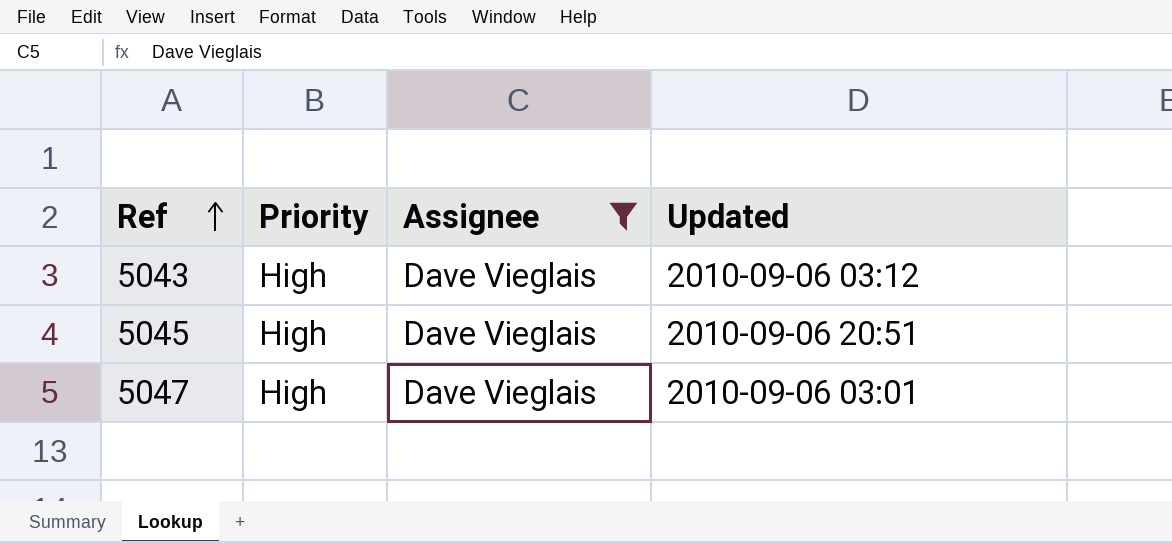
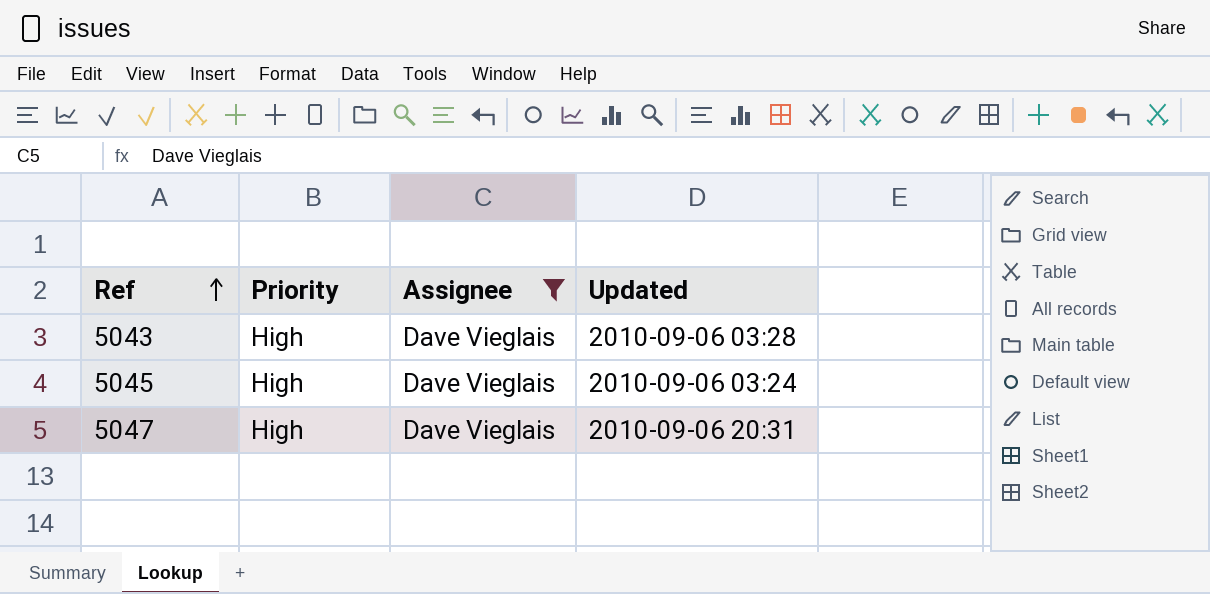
5043 | Updated: 2010-09-06 03:12 -> 2010-09-06 03:28
5045 | Updated: 2010-09-06 20:51 -> 2010-09-06 03:24
5047 | Updated: 2010-09-06 03:01 -> 2010-09-06 20:31

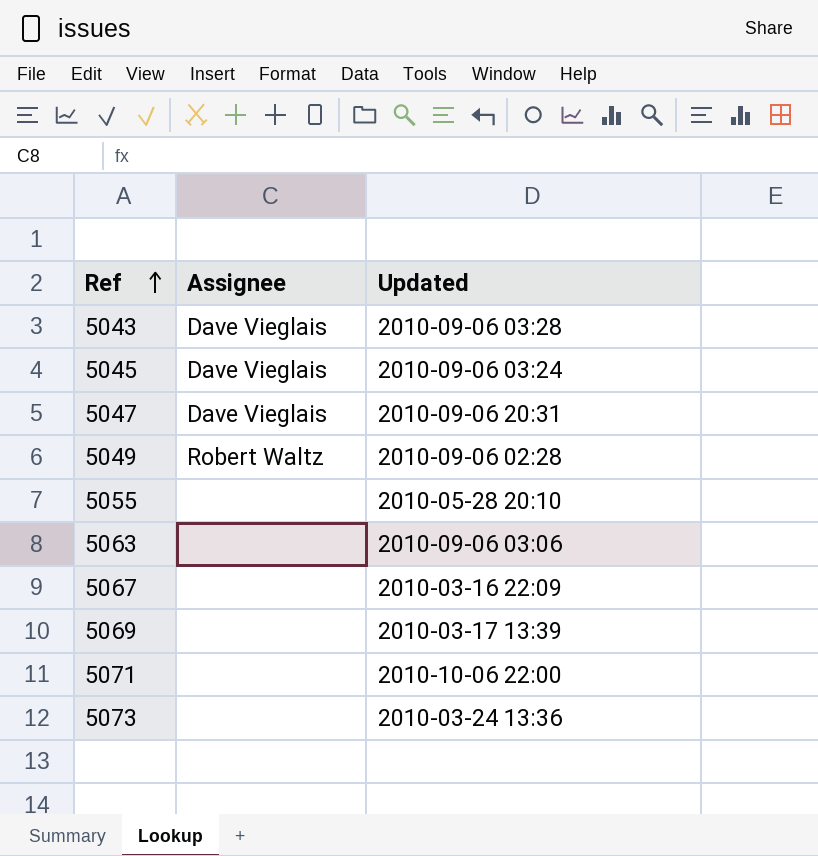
filter: Assignee = Dave Vieglais -> none
column Priority | position: 2 -> none

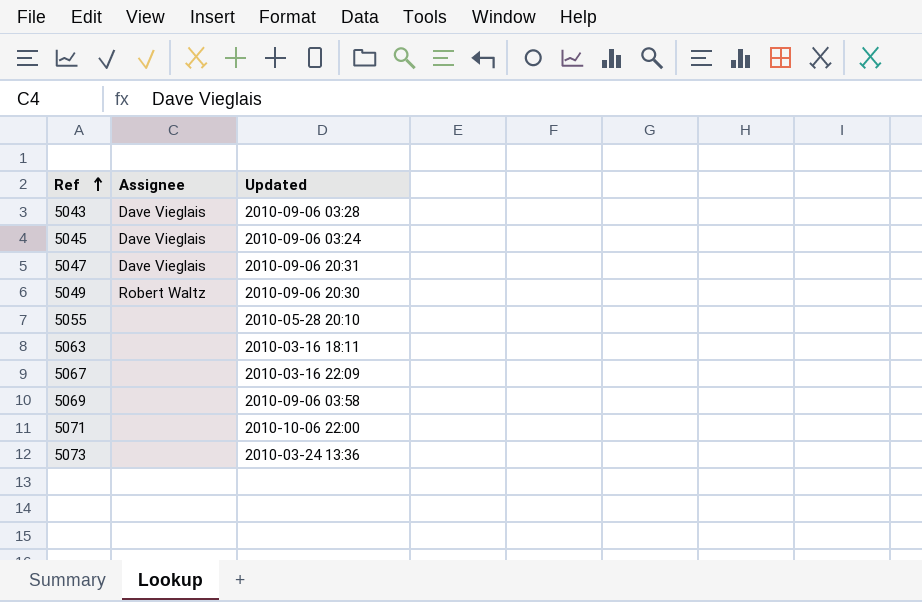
5049 | Updated: 2010-09-06 02:28 -> 2010-09-06 20:30
5063 | Updated: 2010-09-06 03:06 -> 2010-03-16 18:11
5069 | Updated: 2010-03-17 13:39 -> 2010-09-06 03:58

